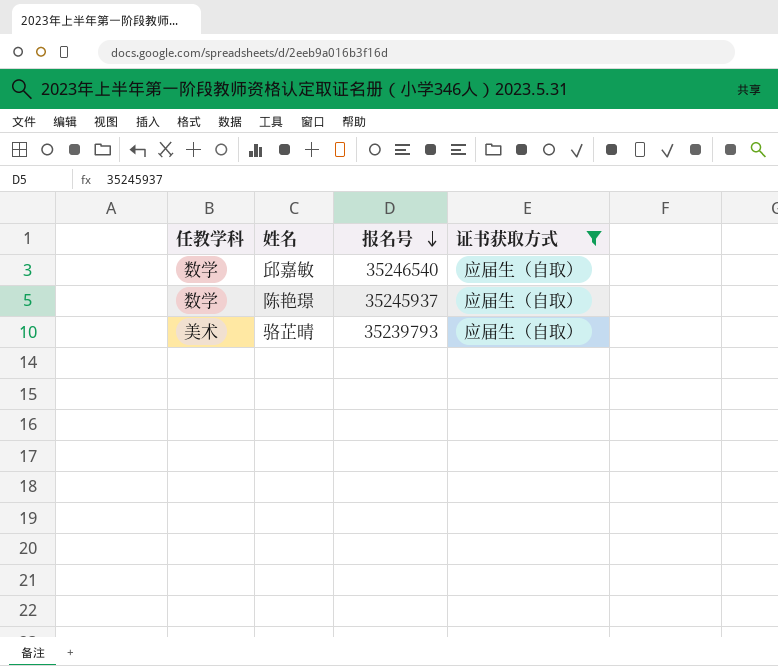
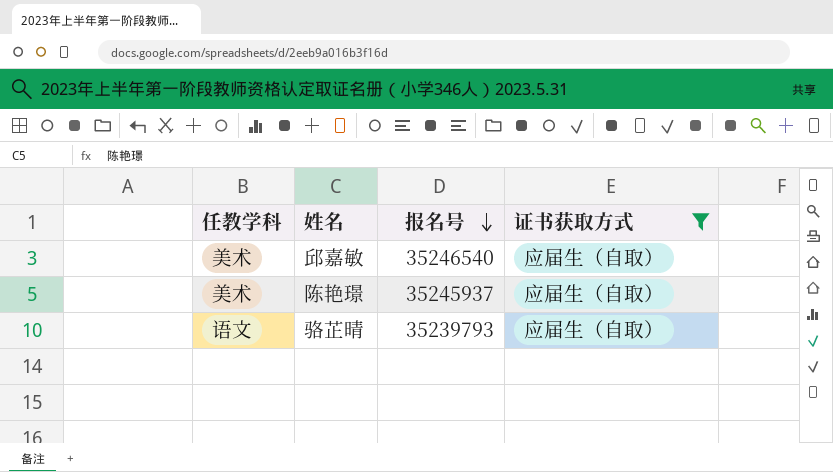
邱嘉敏 | 任教学科: 数学 -> 美术
陈艳璟 | 任教学科: 数学 -> 美术
骆芷晴 | 任教学科: 美术 -> 语文

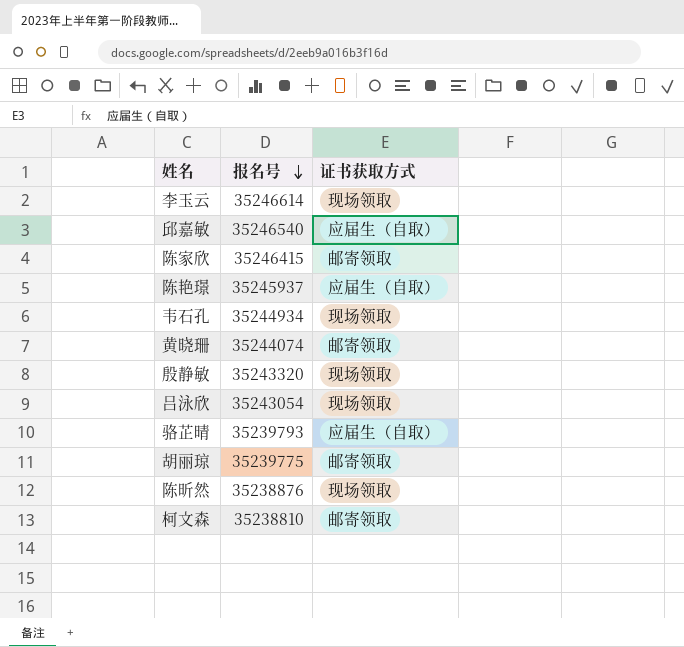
filter: 证书获取方式 = 应届生（自取） -> none
column 任教学科 | position: 1 -> none

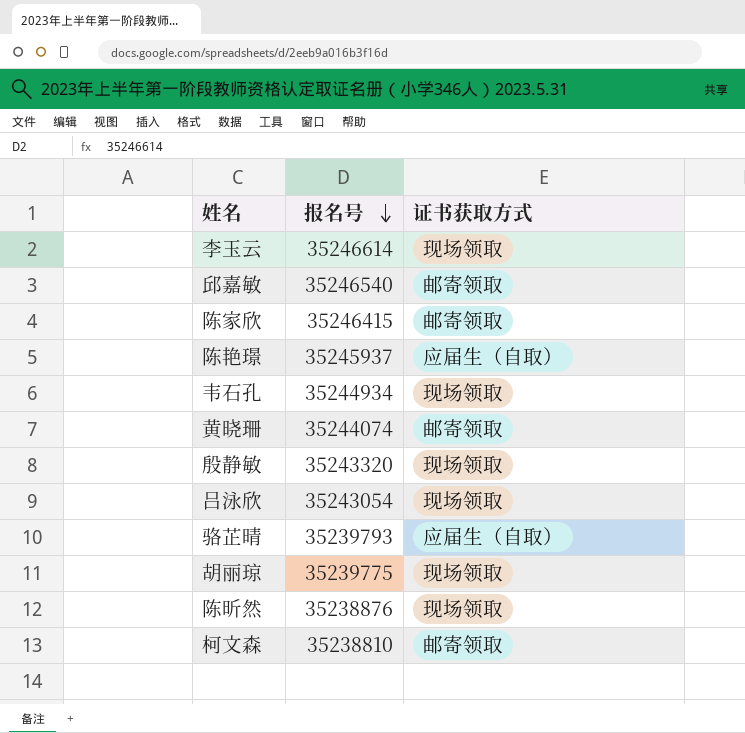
邱嘉敏 | 证书获取方式: 应届生（自取） -> 邮寄领取
胡丽琼 | 证书获取方式: 邮寄领取 -> 现场领取

